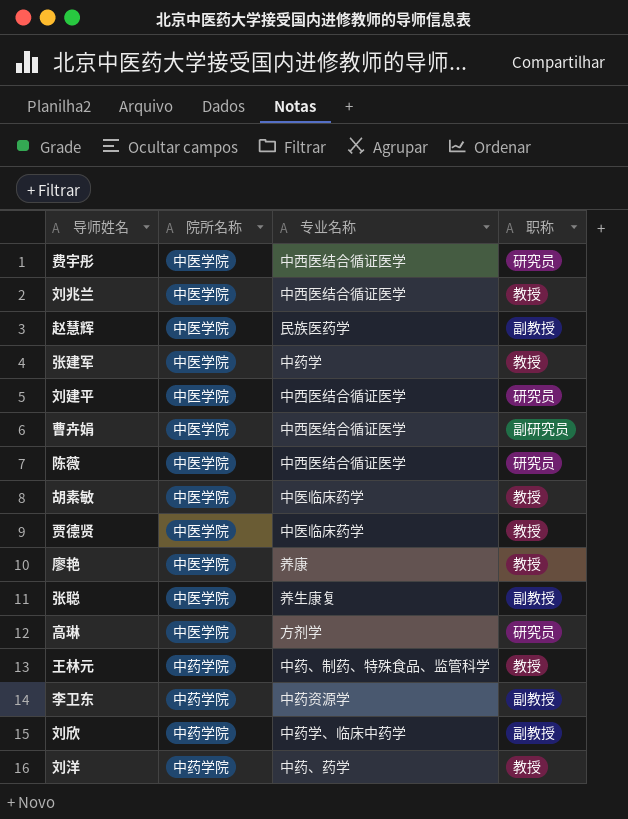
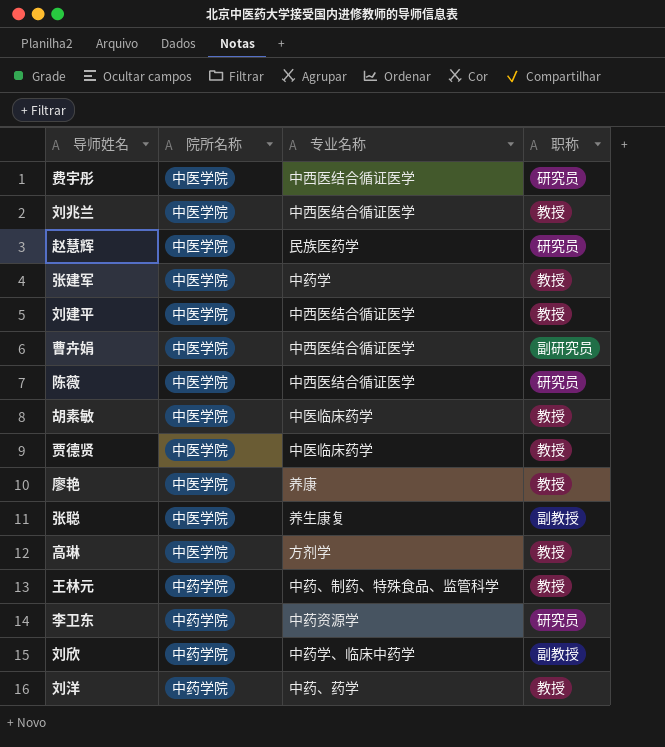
赵慧辉 | 职称: 副教授 -> 研究员
刘建平 | 职称: 研究员 -> 教授
高琳 | 职称: 研究员 -> 教授
李卫东 | 职称: 副教授 -> 研究员

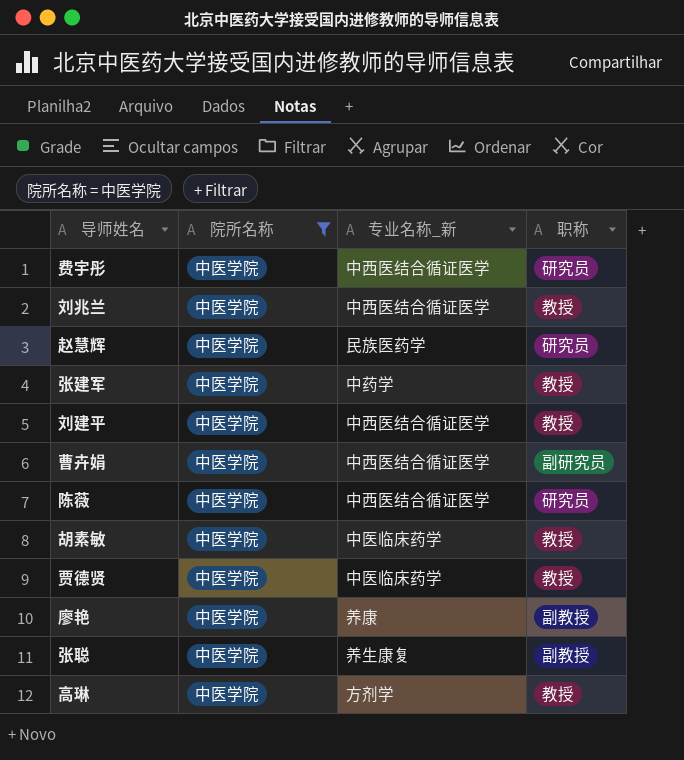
filter: none -> 院所名称 = 中医学院
column name: 专业名称 -> 专业名称_新
廖艳 | 职称: 教授 -> 副教授

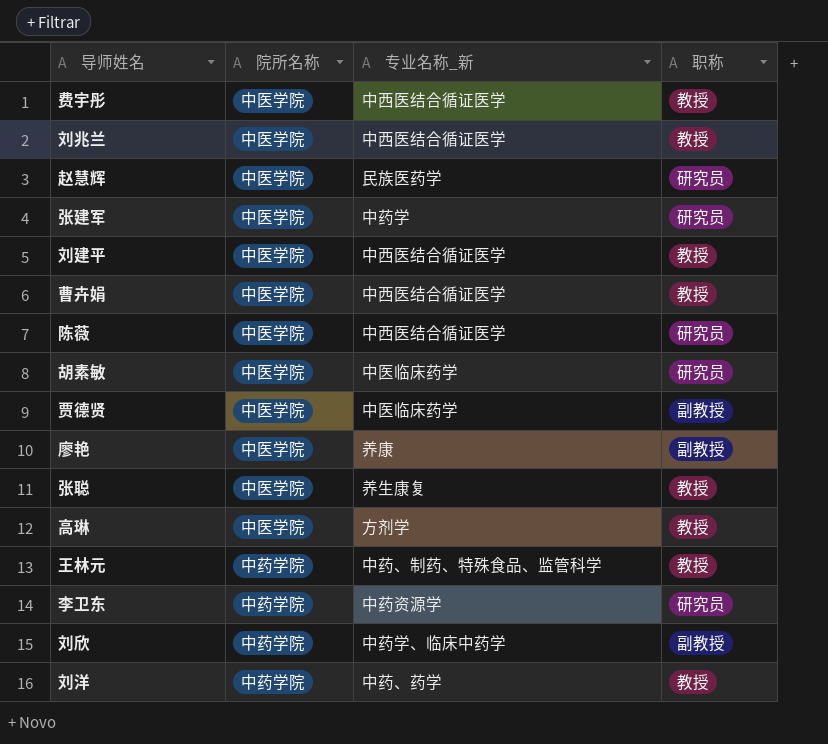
filter: 院所名称 = 中医学院 -> none
费宇彤 | 职称: 研究员 -> 教授
张建军 | 职称: 教授 -> 研究员
曹卉娟 | 职称: 副研究员 -> 教授
胡素敏 | 职称: 教授 -> 研究员
贾德贤 | 职称: 教授 -> 副教授
张聪 | 职称: 副教授 -> 教授

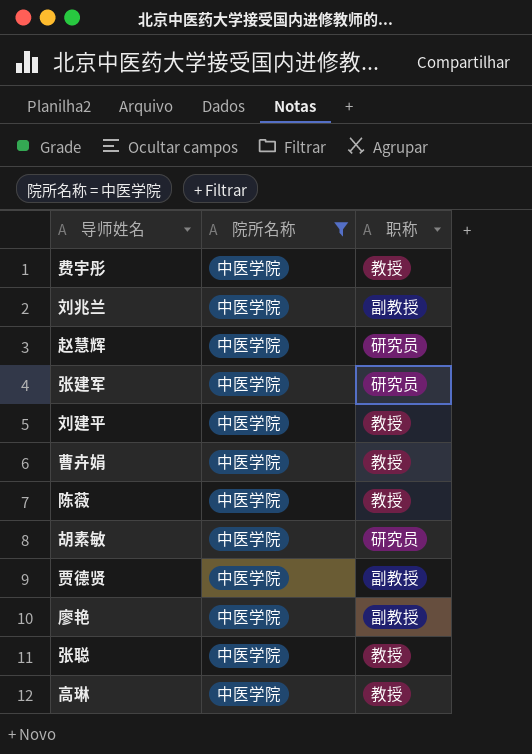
filter: none -> 院所名称 = 中医学院
column 专业名称_新 | position: 3 -> none
刘兆兰 | 职称: 教授 -> 副教授
陈薇 | 职称: 研究员 -> 教授

